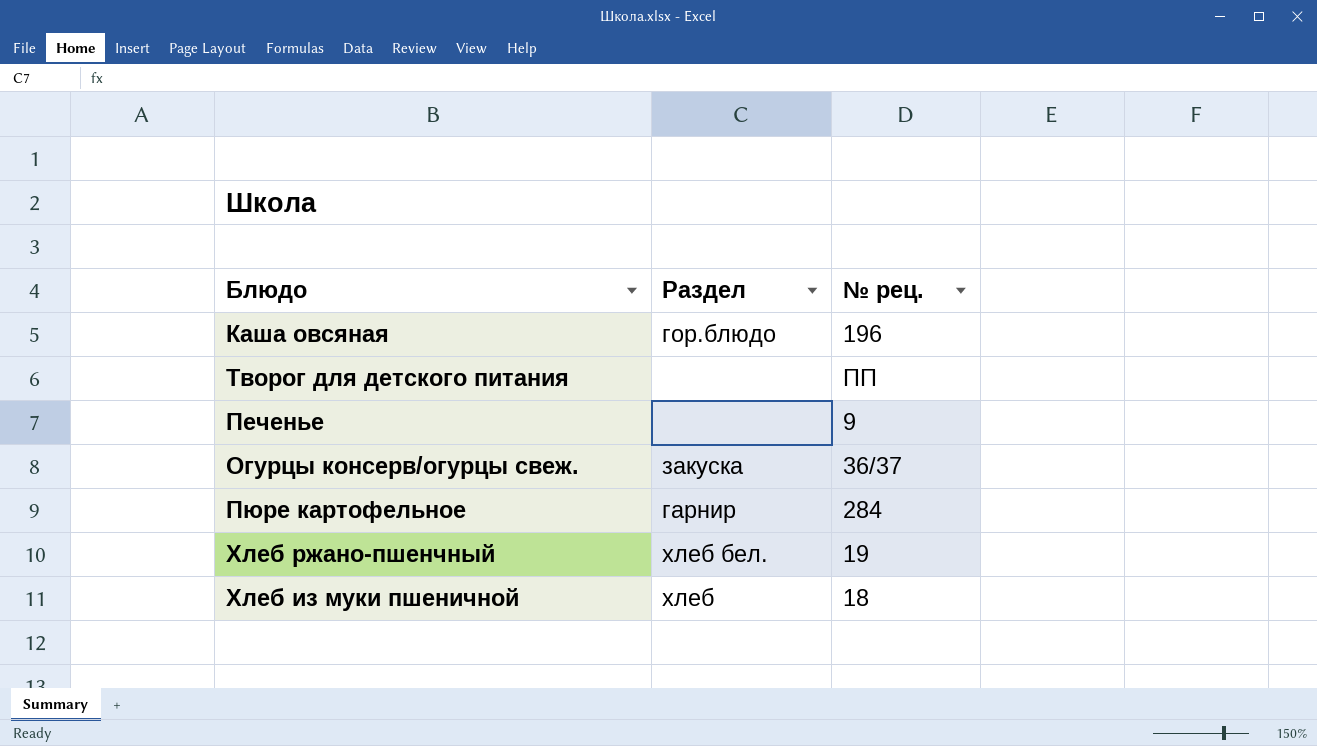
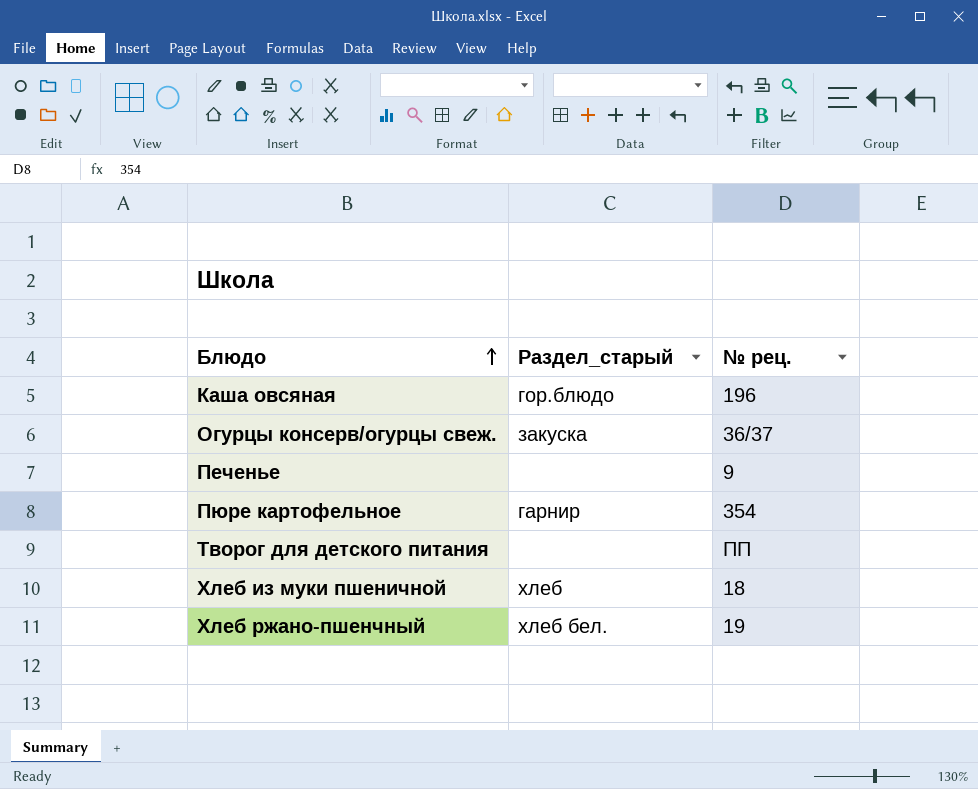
row order: none -> Блюдо ascending
column name: Раздел -> Раздел_старый
Пюре картофельное | № рец.: 284 -> 354

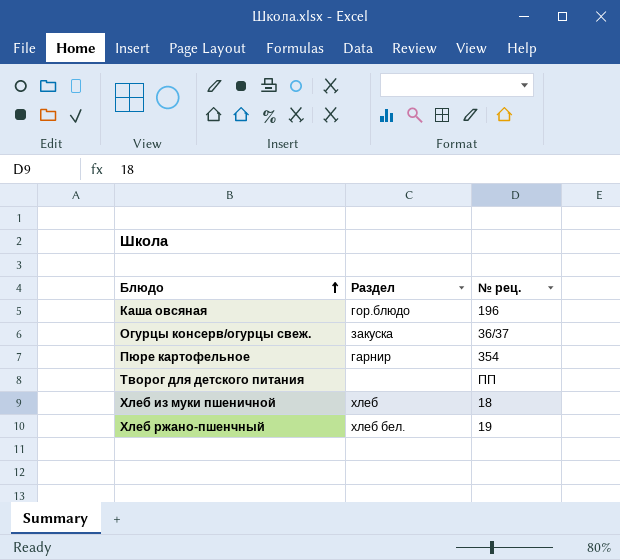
column name: Раздел_старый -> Раздел
row Печенье: none | 9 -> none

